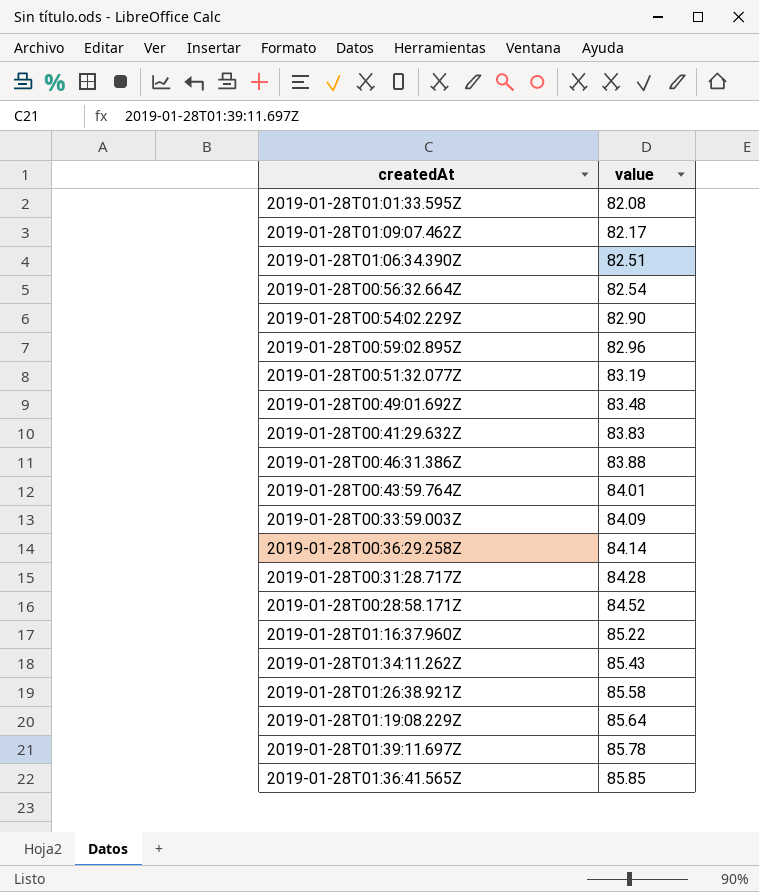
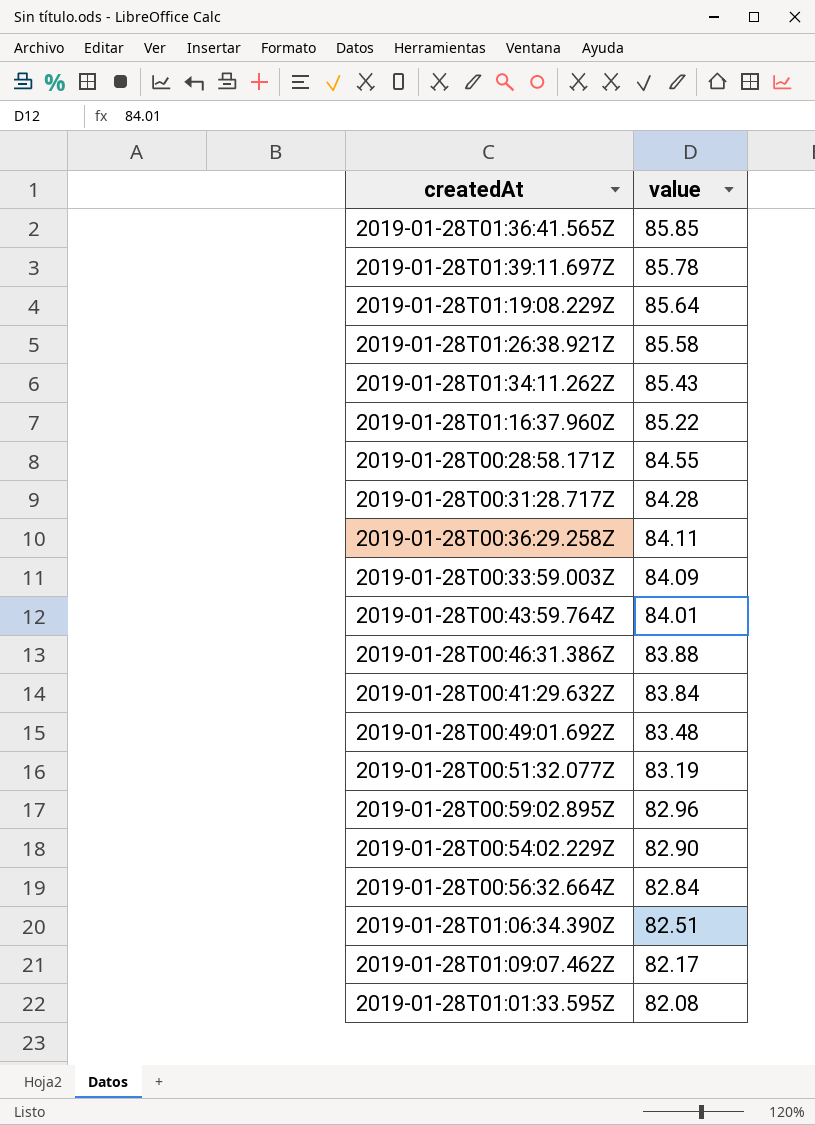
row order: value ascending -> value descending
2019-01-28T00:28:58.171Z | value: 84.52 -> 84.55
2019-01-28T00:36:29.258Z | value: 84.14 -> 84.11
2019-01-28T00:41:29.632Z | value: 83.83 -> 83.84
2019-01-28T00:56:32.664Z | value: 82.54 -> 82.84

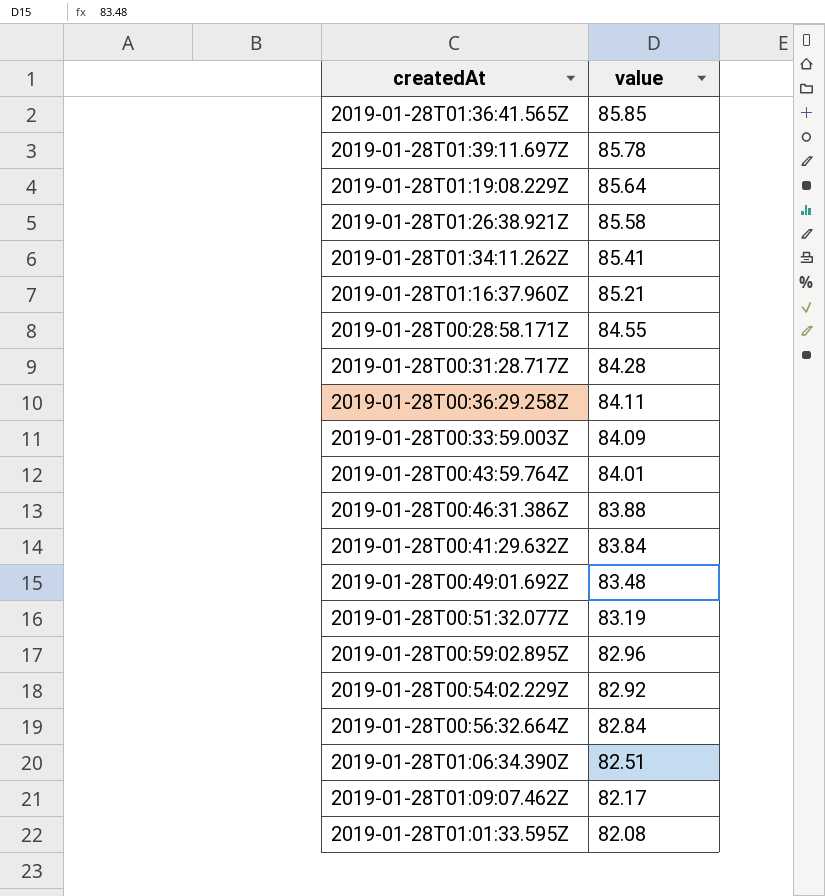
2019-01-28T01:34:11.262Z | value: 85.43 -> 85.41
2019-01-28T01:16:37.960Z | value: 85.22 -> 85.21
2019-01-28T00:54:02.229Z | value: 82.90 -> 82.92

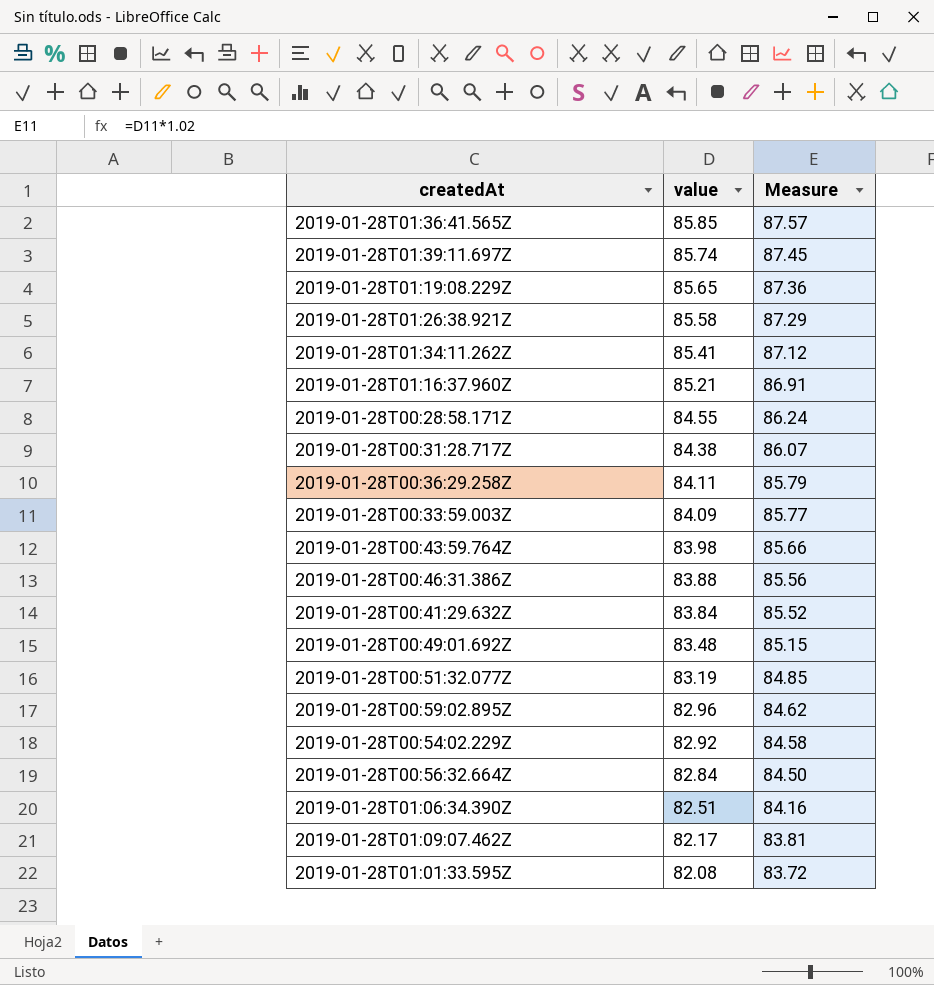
column Measure | formula: none -> [value] * 1.02
2019-01-28T01:39:11.697Z | value: 85.78 -> 85.74
2019-01-28T01:19:08.229Z | value: 85.64 -> 85.65
2019-01-28T00:31:28.717Z | value: 84.28 -> 84.38
2019-01-28T00:43:59.764Z | value: 84.01 -> 83.98

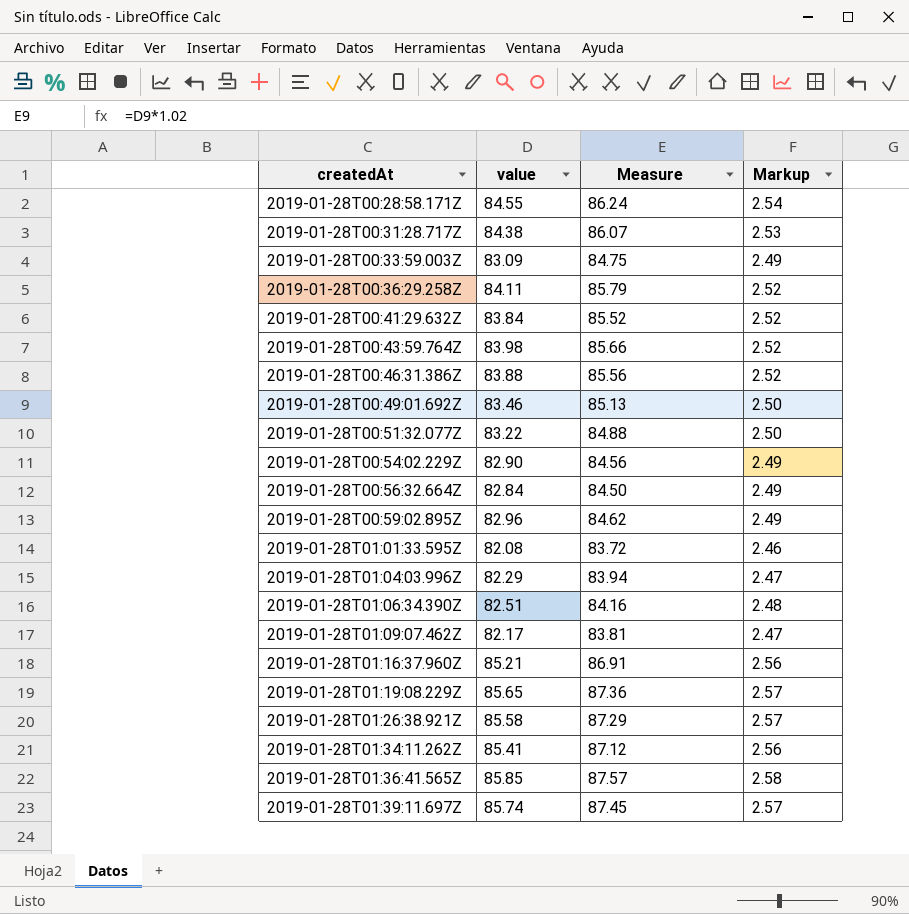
row order: value descending -> createdAt ascending
column Markup | formula: none -> [value] * 0.03
2019-01-28T00:33:59.003Z | value: 84.09 -> 83.09
2019-01-28T00:33:59.003Z | Measure: 85.77 -> 84.75
2019-01-28T00:49:01.692Z | value: 83.48 -> 83.46
2019-01-28T00:49:01.692Z | Measure: 85.15 -> 85.13
2019-01-28T00:51:32.077Z | value: 83.19 -> 83.22
2019-01-28T00:51:32.077Z | Measure: 84.85 -> 84.88
2019-01-28T00:54:02.229Z | value: 82.92 -> 82.90
2019-01-28T00:54:02.229Z | Measure: 84.58 -> 84.56
row 2019-01-28T01:04:03.996Z: none -> 82.29 | 83.94 | 2.47

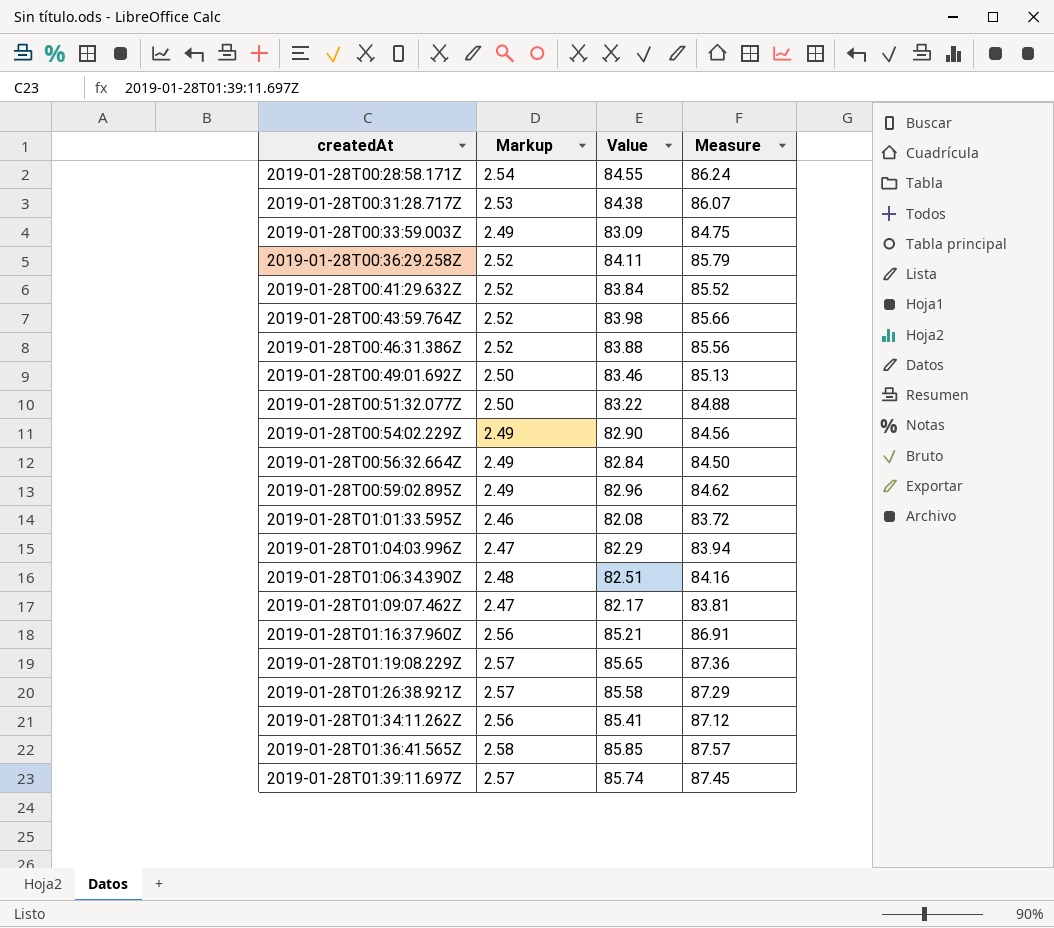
column Markup | position: 4 -> 2
column name: value -> Value

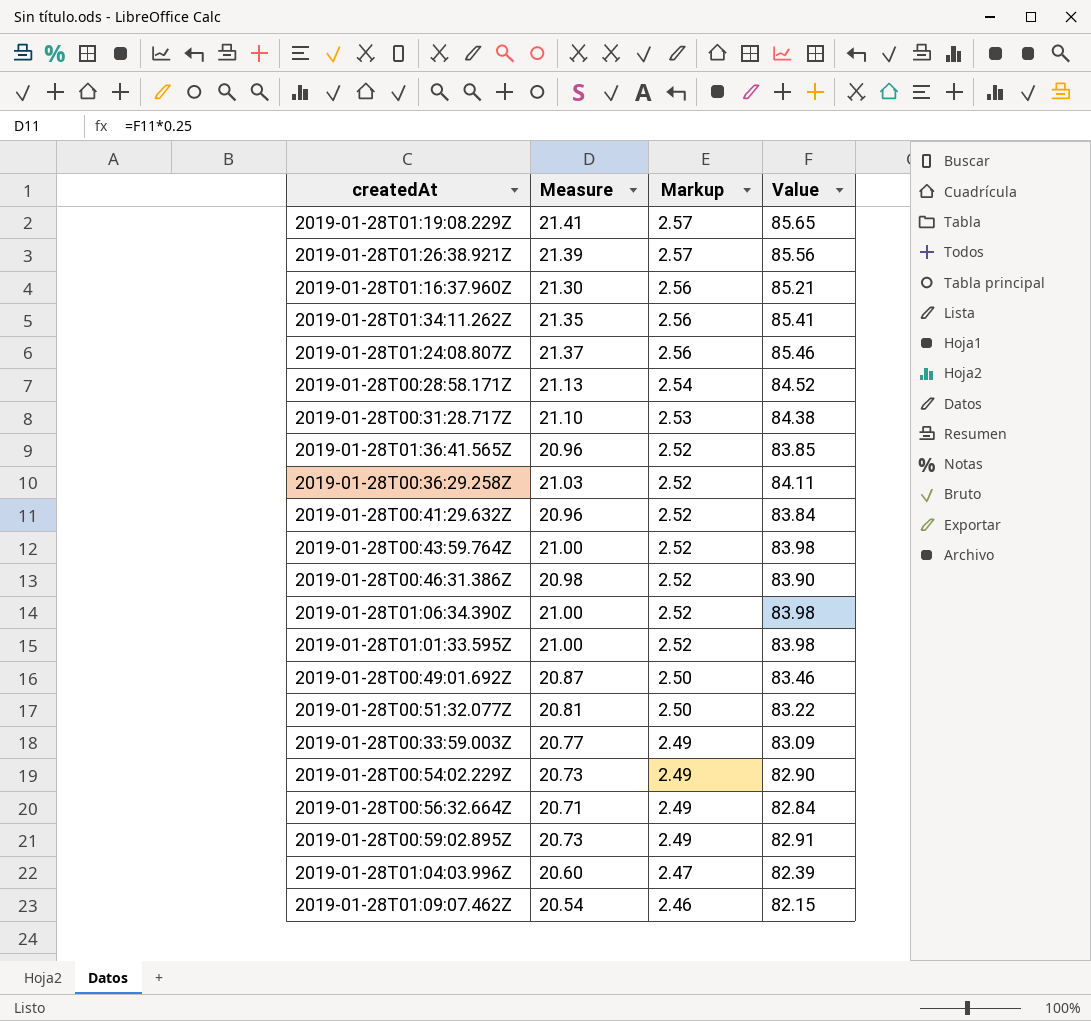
row order: createdAt ascending -> Markup descending
column Measure | formula: [Value] * 1.02 -> [Value] * 0.25
column Measure | position: 4 -> 2
row 2019-01-28T01:39:11.697Z: 2.57 | 85.74 | 87.45 -> none
2019-01-28T01:26:38.921Z | Value: 85.58 -> 85.56
row 2019-01-28T01:24:08.807Z: none -> 21.37 | 2.56 | 85.46
2019-01-28T00:28:58.171Z | Value: 84.55 -> 84.52
2019-01-28T01:36:41.565Z | Markup: 2.58 -> 2.52
2019-01-28T01:36:41.565Z | Value: 85.85 -> 83.85
2019-01-28T00:46:31.386Z | Value: 83.88 -> 83.90
2019-01-28T01:06:34.390Z | Markup: 2.48 -> 2.52
2019-01-28T01:06:34.390Z | Value: 82.51 -> 83.98
2019-01-28T01:01:33.595Z | Markup: 2.46 -> 2.52
2019-01-28T01:01:33.595Z | Value: 82.08 -> 83.98
2019-01-28T00:59:02.895Z | Value: 82.96 -> 82.91
2019-01-28T01:04:03.996Z | Value: 82.29 -> 82.39
2019-01-28T01:09:07.462Z | Markup: 2.47 -> 2.46
2019-01-28T01:09:07.462Z | Value: 82.17 -> 82.15

